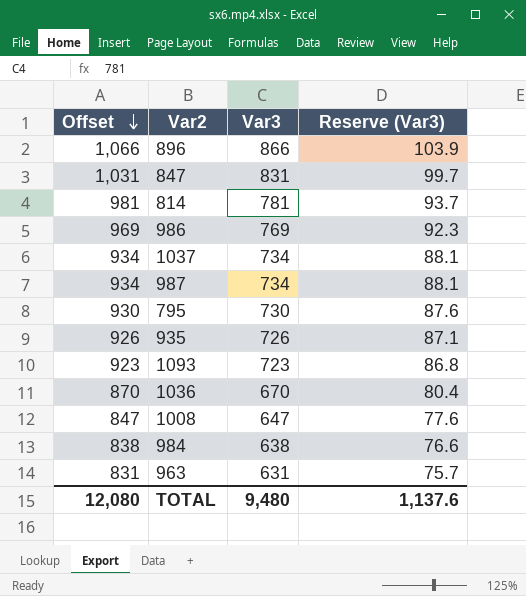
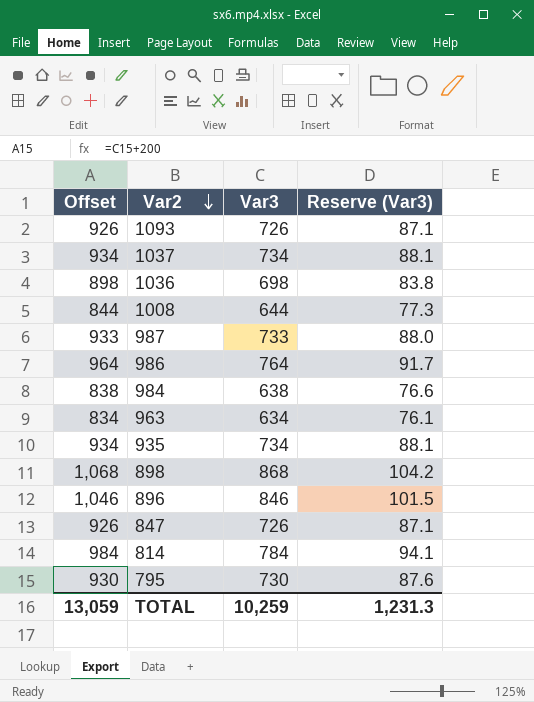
row order: Offset descending -> Var2 descending
1093 | Offset: 923 -> 926
1093 | Var3: 723 -> 726
1093 | Reserve (Var3): 86.8 -> 87.1
1036 | Offset: 870 -> 898
1036 | Var3: 670 -> 698
1036 | Reserve (Var3): 80.4 -> 83.8
1008 | Offset: 847 -> 844
1008 | Var3: 647 -> 644
1008 | Reserve (Var3): 77.6 -> 77.3
987 | Offset: 934 -> 933
987 | Var3: 734 -> 733
987 | Reserve (Var3): 88.1 -> 88.0
986 | Offset: 969 -> 964
986 | Var3: 769 -> 764
986 | Reserve (Var3): 92.3 -> 91.7
963 | Offset: 831 -> 834
963 | Var3: 631 -> 634
963 | Reserve (Var3): 75.7 -> 76.1
935 | Offset: 926 -> 934
935 | Var3: 726 -> 734
935 | Reserve (Var3): 87.1 -> 88.1
row 898: none -> 1,068 | 868 | 104.2
896 | Offset: 1,066 -> 1,046
896 | Var3: 866 -> 846
896 | Reserve (Var3): 103.9 -> 101.5
847 | Offset: 1,031 -> 926
847 | Var3: 831 -> 726
847 | Reserve (Var3): 99.7 -> 87.1
814 | Offset: 981 -> 984
814 | Var3: 781 -> 784
814 | Reserve (Var3): 93.7 -> 94.1
TOTAL | Offset: 12,080 -> 13,059
TOTAL | Var3: 9,480 -> 10,259
TOTAL | Reserve (Var3): 1,137.6 -> 1,231.3

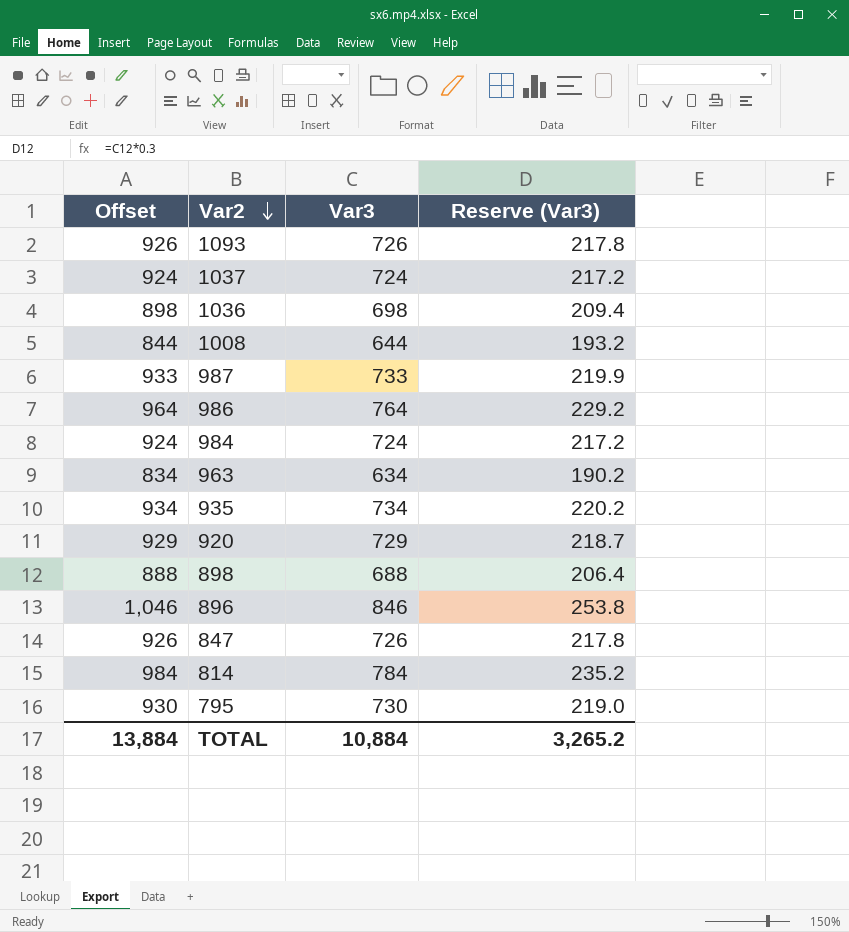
column Reserve (Var3) | formula: [Var3] * 0.12 -> [Var3] * 0.3
1037 | Offset: 934 -> 924
1037 | Var3: 734 -> 724
984 | Offset: 838 -> 924
984 | Var3: 638 -> 724
row 920: none -> 929 | 729 | 218.7
898 | Offset: 1,068 -> 888
898 | Var3: 868 -> 688
TOTAL | Offset: 13,059 -> 13,884
TOTAL | Var3: 10,259 -> 10,884
TOTAL | Reserve (Var3): 1,231.3 -> 3,265.2

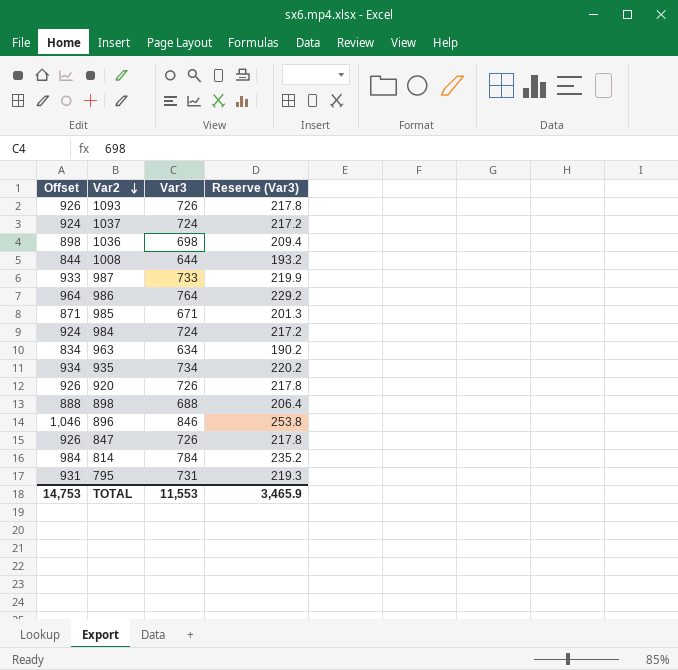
row 985: none -> 871 | 671 | 201.3
920 | Offset: 929 -> 926
920 | Var3: 729 -> 726
920 | Reserve (Var3): 218.7 -> 217.8
795 | Offset: 930 -> 931
795 | Var3: 730 -> 731
795 | Reserve (Var3): 219.0 -> 219.3
TOTAL | Offset: 13,884 -> 14,753
TOTAL | Var3: 10,884 -> 11,553
TOTAL | Reserve (Var3): 3,265.2 -> 3,465.9

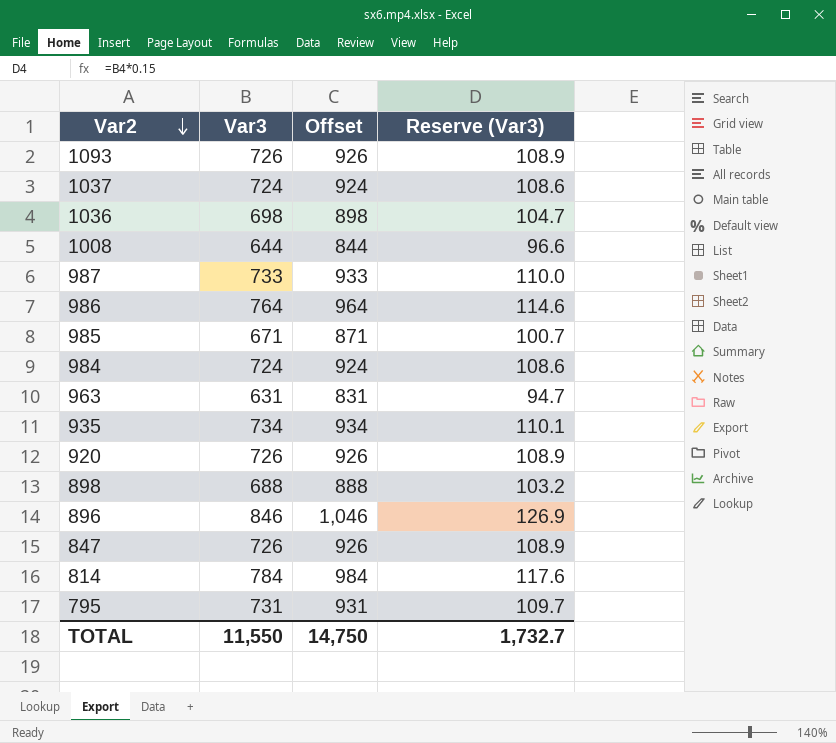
column Offset | position: 1 -> 3
column Reserve (Var3) | formula: [Var3] * 0.3 -> [Var3] * 0.15
963 | Var3: 634 -> 631
963 | Offset: 834 -> 831
TOTAL | Var3: 11,553 -> 11,550
TOTAL | Offset: 14,753 -> 14,750
TOTAL | Reserve (Var3): 3,465.9 -> 1,732.7

